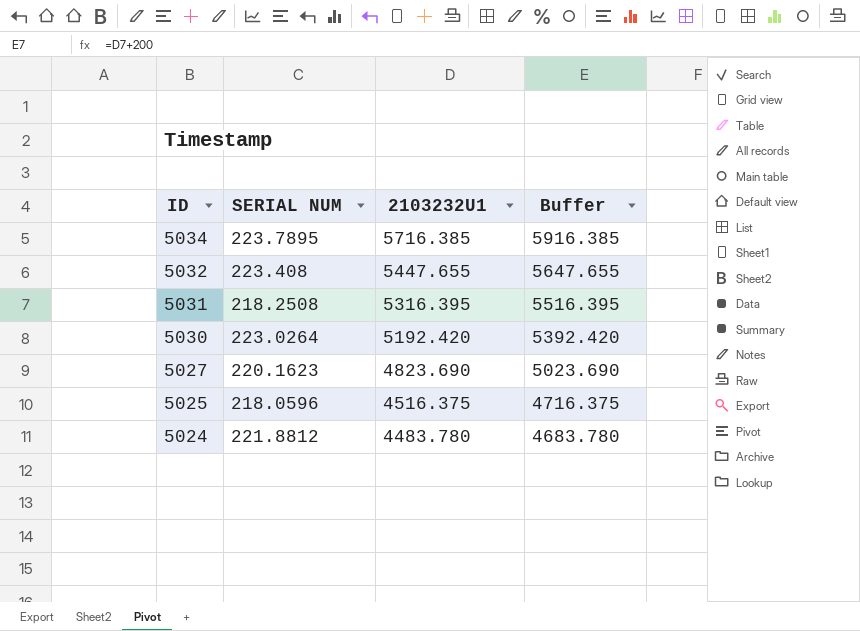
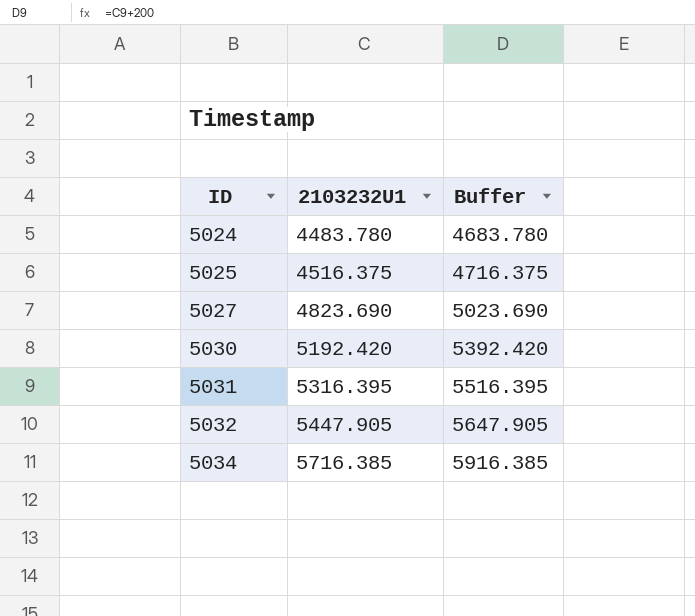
row order: ID descending -> ID ascending
column SERIAL NUM | position: 2 -> none
5032 | 2103232U1: 5447.655 -> 5447.905
5032 | Buffer: 5647.655 -> 5647.905

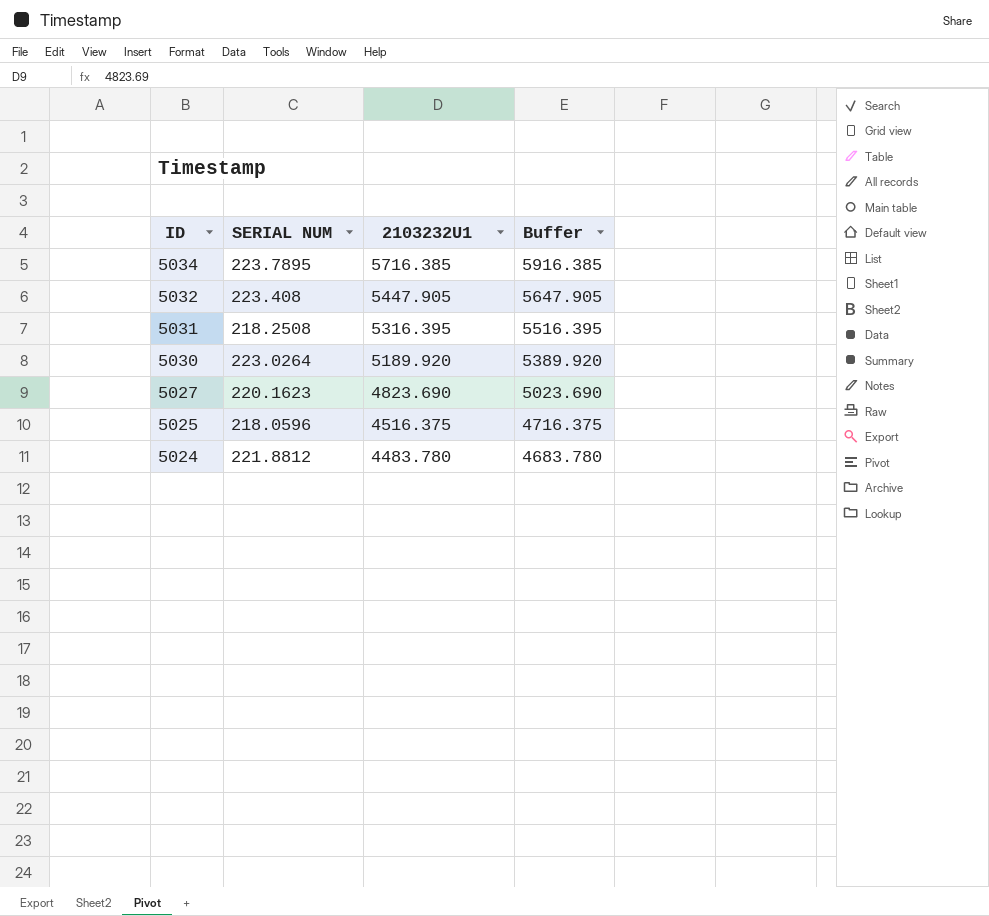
row order: ID ascending -> ID descending
column SERIAL NUM | position: none -> 2
5030 | 2103232U1: 5192.420 -> 5189.920
5030 | Buffer: 5392.420 -> 5389.920

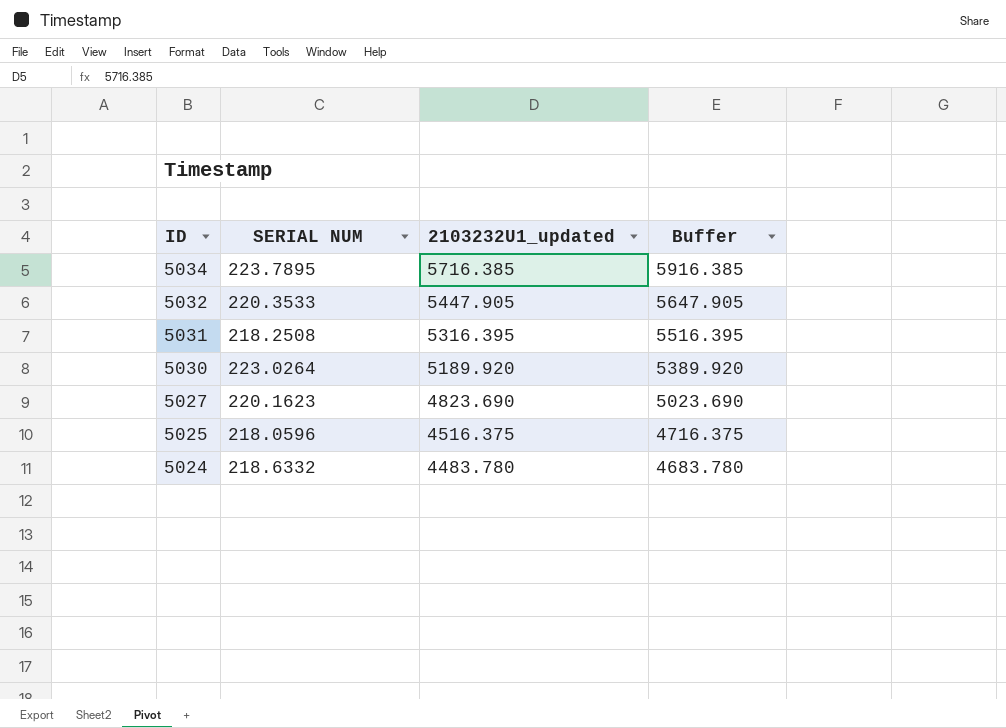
column name: 2103232U1 -> 2103232U1_updated
5032 | SERIAL NUM: 223.408 -> 220.3533
5024 | SERIAL NUM: 221.8812 -> 218.6332

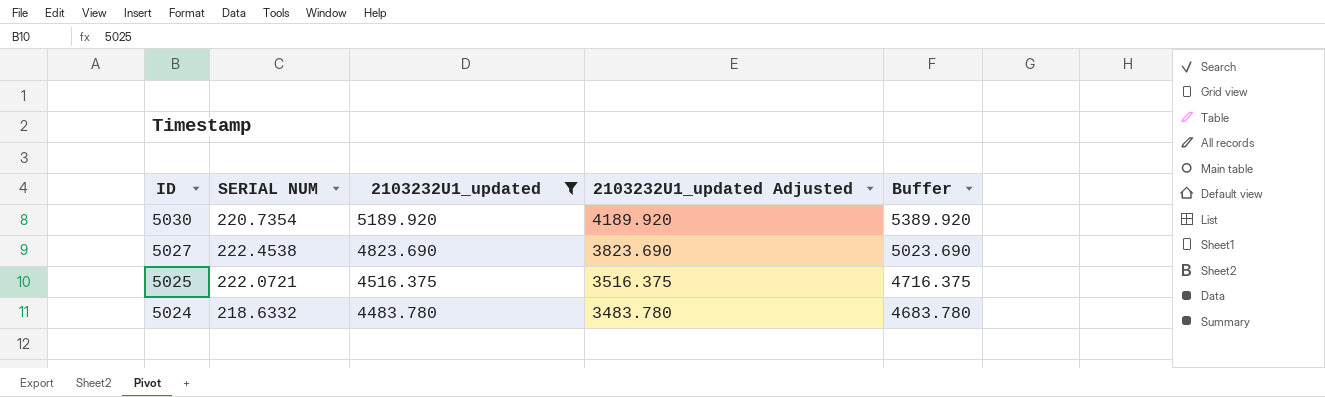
filter: none -> 2103232U1_updated <= 5189.920
column 2103232U1_updated Adjusted | formula: none -> [2103232U1_updated] - 1000
5030 | SERIAL NUM: 223.0264 -> 220.7354
5027 | SERIAL NUM: 220.1623 -> 222.4538
5025 | SERIAL NUM: 218.0596 -> 222.0721

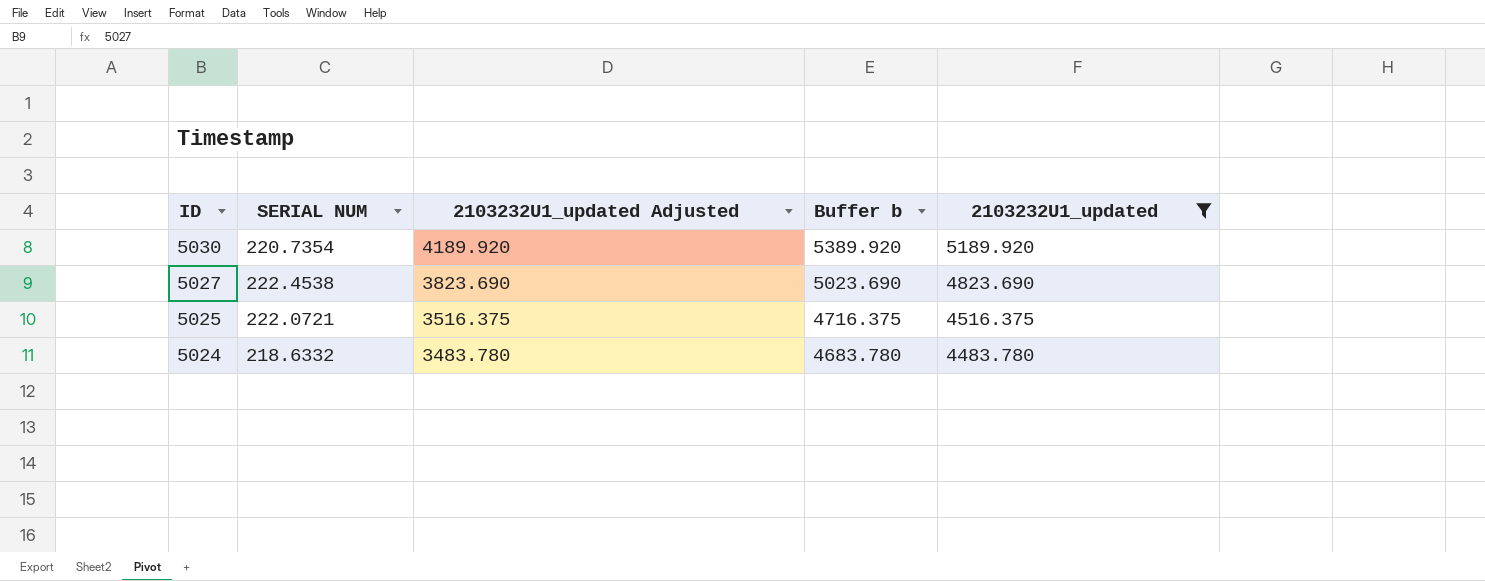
column name: Buffer -> Buffer b
column 2103232U1_updated | position: 3 -> 5

